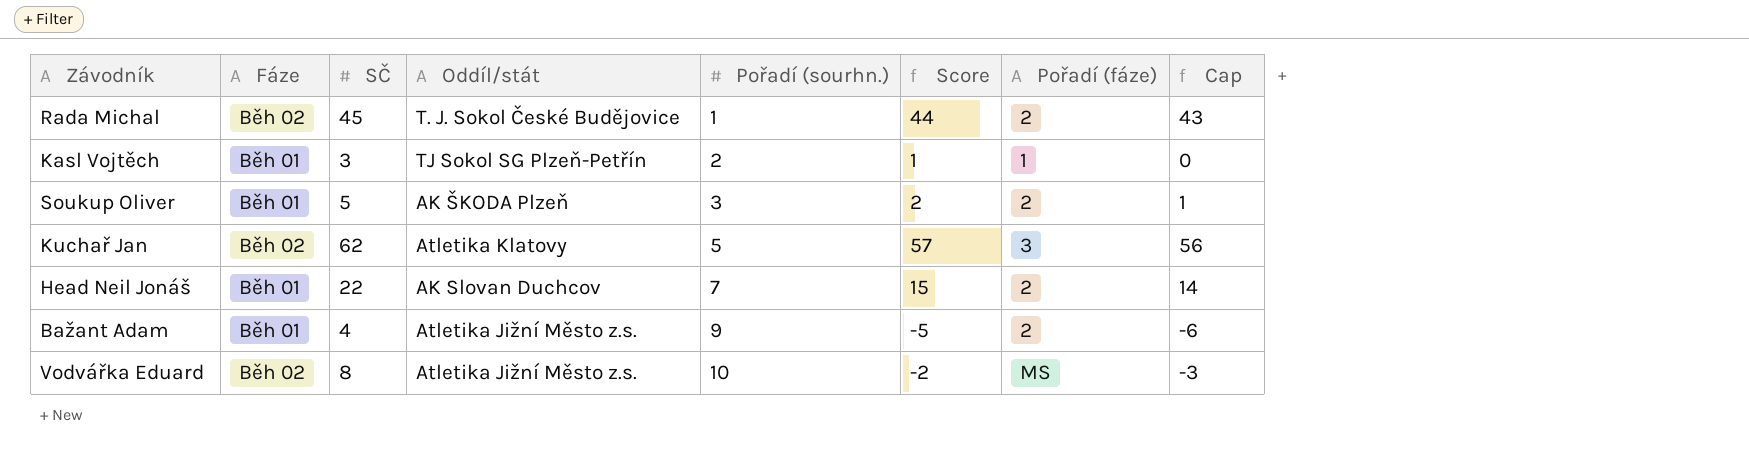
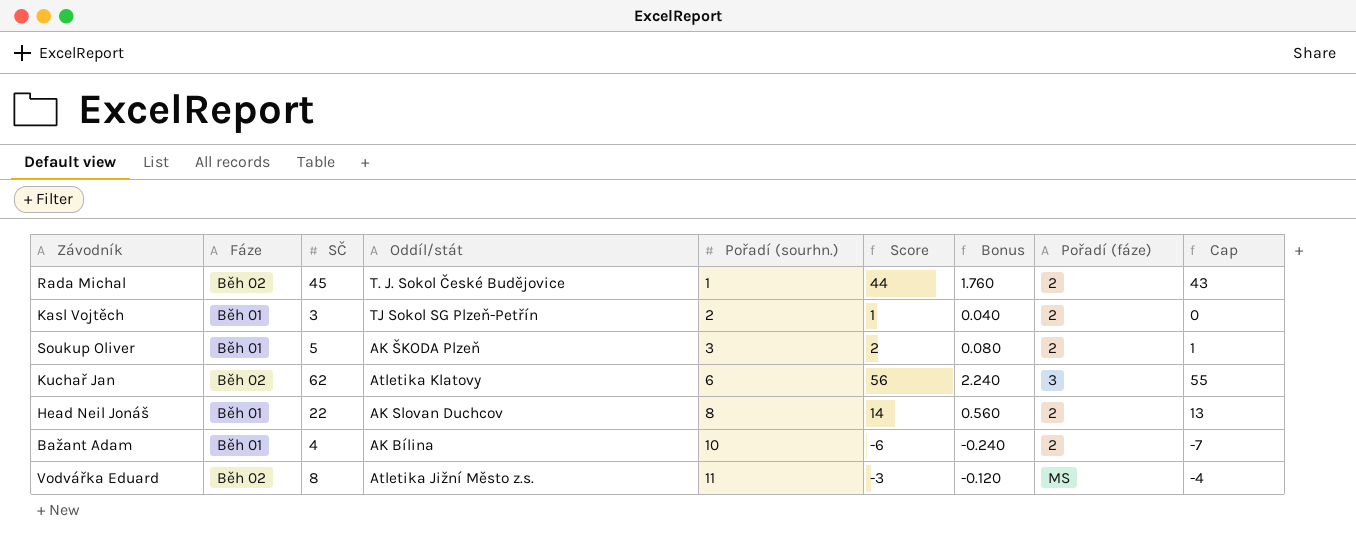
column Bonus | formula: none -> [Score] * 0.04
Kasl Vojtěch | Pořadí (fáze): 1 -> 2
Kuchař Jan | Pořadí (sourhn.): 5 -> 6
Kuchař Jan | Score: 57 -> 56
Kuchař Jan | Cap: 56 -> 55
Head Neil Jonáš | Pořadí (sourhn.): 7 -> 8
Head Neil Jonáš | Score: 15 -> 14
Head Neil Jonáš | Cap: 14 -> 13
Bažant Adam | Oddíl/stát: Atletika Jižní Město z.s. -> AK Bílina
Bažant Adam | Pořadí (sourhn.): 9 -> 10
Bažant Adam | Score: -5 -> -6
Bažant Adam | Cap: -6 -> -7
Vodvářka Eduard | Pořadí (sourhn.): 10 -> 11
Vodvářka Eduard | Score: -2 -> -3
Vodvářka Eduard | Cap: -3 -> -4

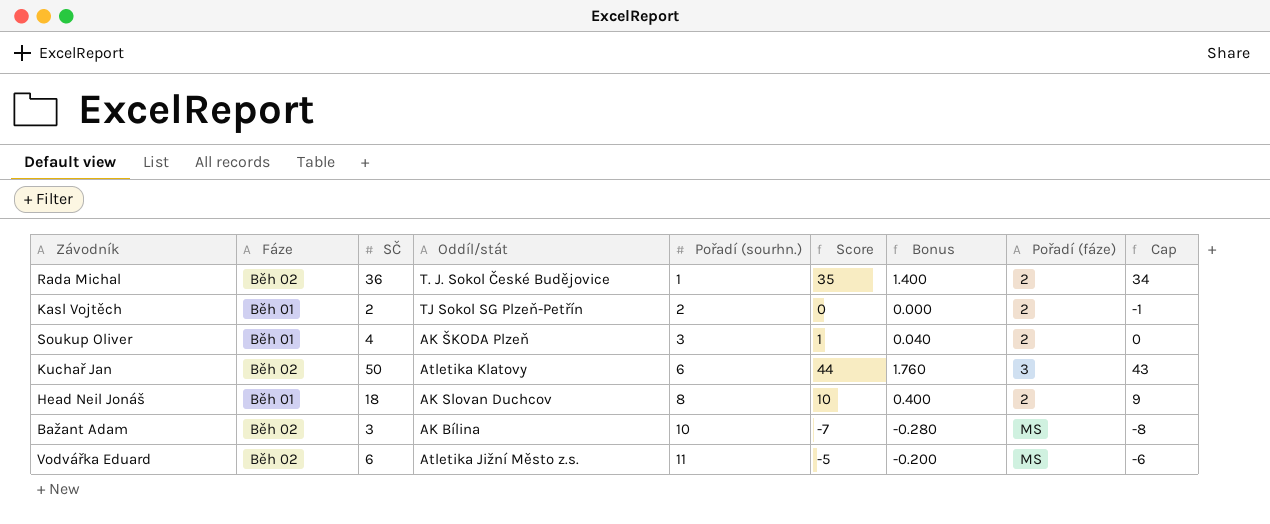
Rada Michal | SČ: 45 -> 36
Rada Michal | Score: 44 -> 35
Rada Michal | Bonus: 1.760 -> 1.400
Rada Michal | Cap: 43 -> 34
Kasl Vojtěch | SČ: 3 -> 2
Kasl Vojtěch | Score: 1 -> 0
Kasl Vojtěch | Bonus: 0.040 -> 0.000
Kasl Vojtěch | Cap: 0 -> -1
Soukup Oliver | SČ: 5 -> 4
Soukup Oliver | Score: 2 -> 1
Soukup Oliver | Bonus: 0.080 -> 0.040
Soukup Oliver | Cap: 1 -> 0
Kuchař Jan | SČ: 62 -> 50
Kuchař Jan | Score: 56 -> 44
Kuchař Jan | Bonus: 2.240 -> 1.760
Kuchař Jan | Cap: 55 -> 43
Head Neil Jonáš | SČ: 22 -> 18
Head Neil Jonáš | Score: 14 -> 10
Head Neil Jonáš | Bonus: 0.560 -> 0.400
Head Neil Jonáš | Cap: 13 -> 9
Bažant Adam | Fáze: Běh 01 -> Běh 02
Bažant Adam | SČ: 4 -> 3
Bažant Adam | Score: -6 -> -7
Bažant Adam | Bonus: -0.240 -> -0.280
Bažant Adam | Pořadí (fáze): 2 -> MS
Bažant Adam | Cap: -7 -> -8
Vodvářka Eduard | SČ: 8 -> 6
Vodvářka Eduard | Score: -3 -> -5
Vodvářka Eduard | Bonus: -0.120 -> -0.200
Vodvářka Eduard | Cap: -4 -> -6

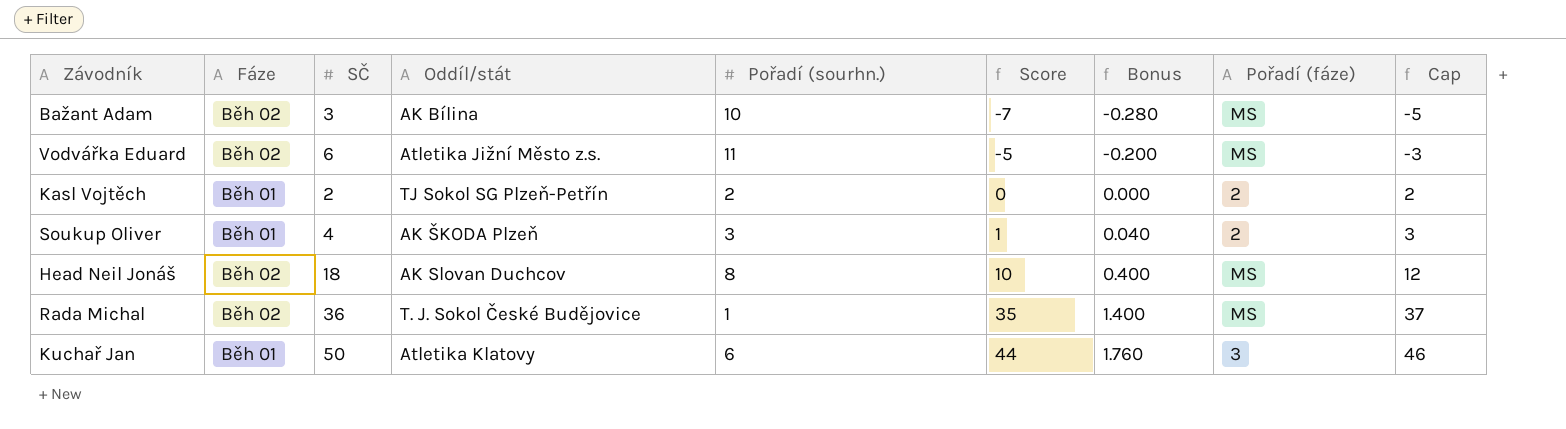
row order: Pořadí (sourhn.) ascending -> Score ascending
column Cap | formula: [Score] - 1 -> [Score] + 2
Head Neil Jonáš | Fáze: Běh 01 -> Běh 02
Head Neil Jonáš | Pořadí (fáze): 2 -> MS
Rada Michal | Pořadí (fáze): 2 -> MS
Kuchař Jan | Fáze: Běh 02 -> Běh 01

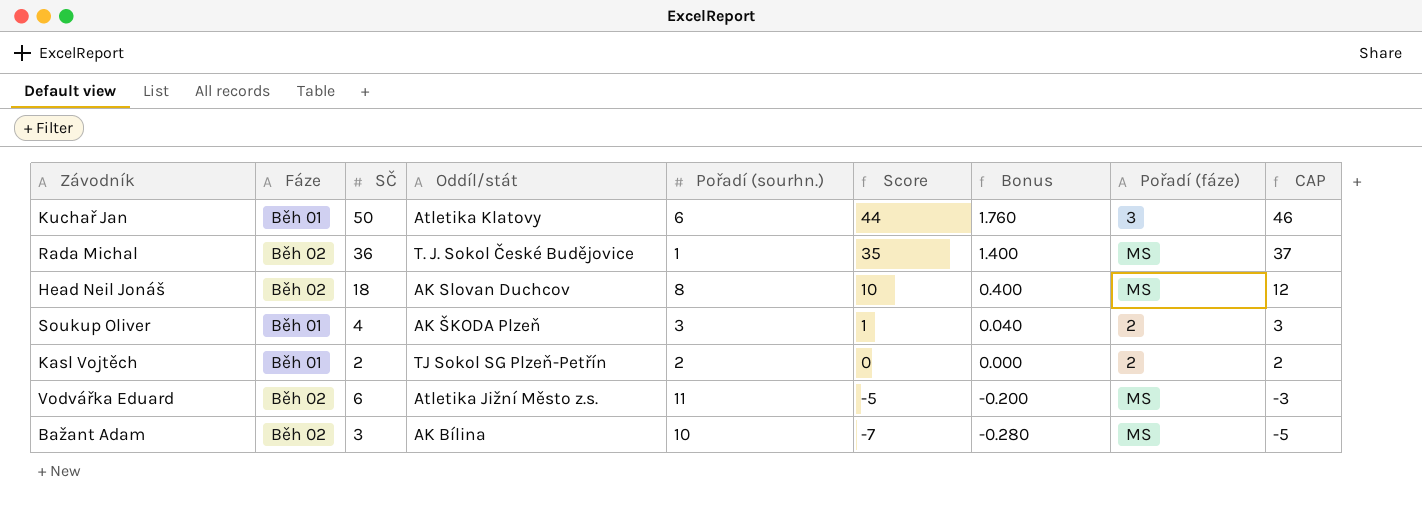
row order: Score ascending -> Score descending
column name: Cap -> CAP

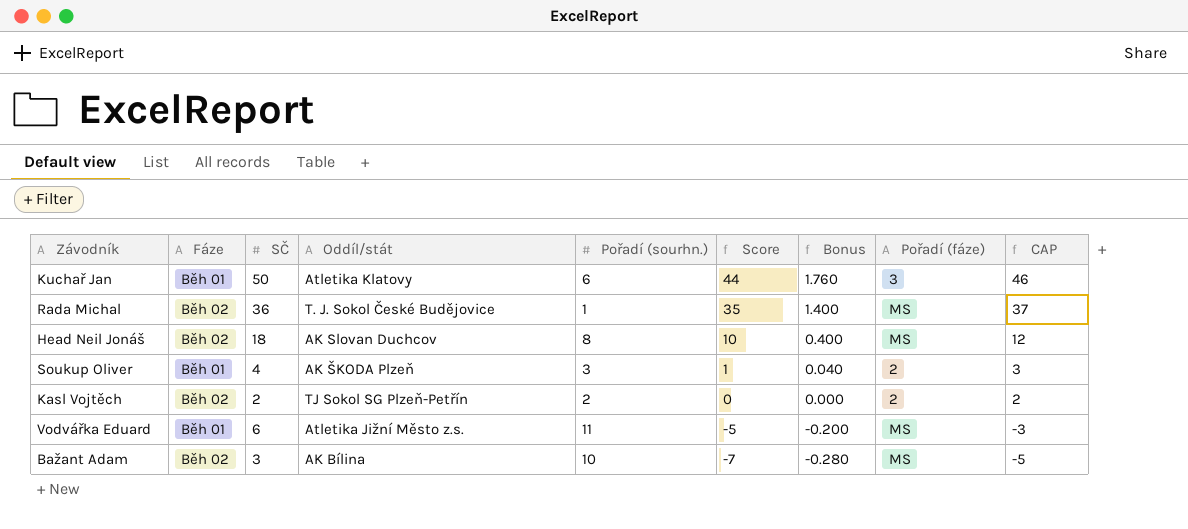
Kasl Vojtěch | Fáze: Běh 01 -> Běh 02
Vodvářka Eduard | Fáze: Běh 02 -> Běh 01

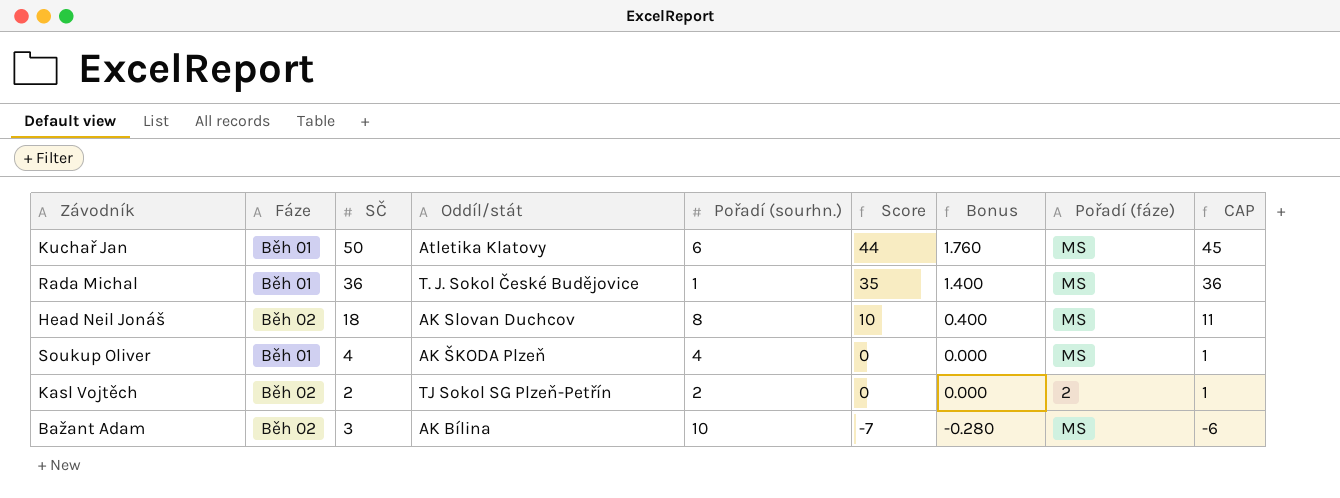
column CAP | formula: [Score] + 2 -> [Score] + 1
row Vodvářka Eduard: Běh 01 | 6 | Atletika Jižní Město z.s. | 11 | -5 | -0.200 | MS | -3 -> none
Kuchař Jan | Pořadí (fáze): 3 -> MS
Rada Michal | Fáze: Běh 02 -> Běh 01
Soukup Oliver | Pořadí (sourhn.): 3 -> 4
Soukup Oliver | Score: 1 -> 0
Soukup Oliver | Bonus: 0.040 -> 0.000
Soukup Oliver | Pořadí (fáze): 2 -> MS

